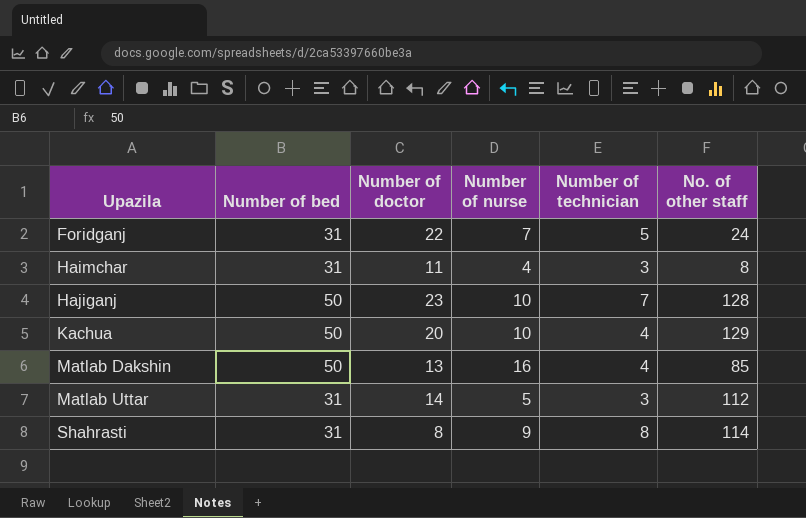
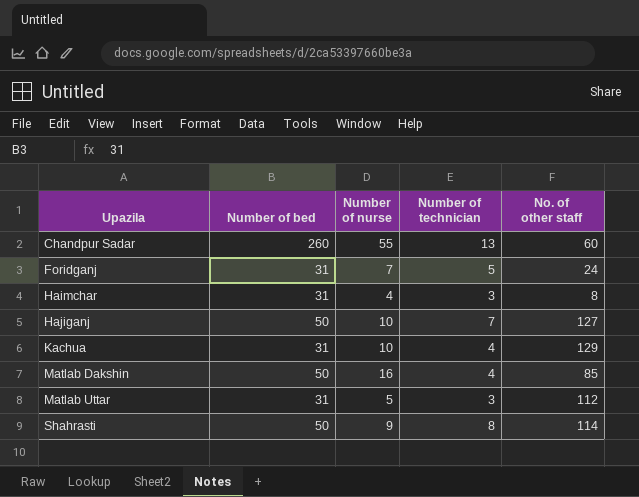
column Number of doctor | position: 3 -> none
row Chandpur Sadar: none -> 260 | 55 | 13 | 60
Hajiganj | No. of other staff: 128 -> 127
Kachua | Number of bed: 50 -> 31
Shahrasti | Number of bed: 31 -> 50

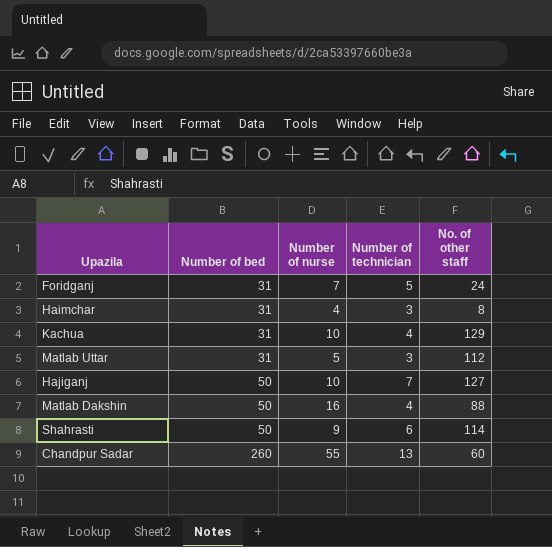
row order: Upazila ascending -> Number of bed ascending
Matlab Dakshin | No. of other staff: 85 -> 88
Shahrasti | Number of technician: 8 -> 6

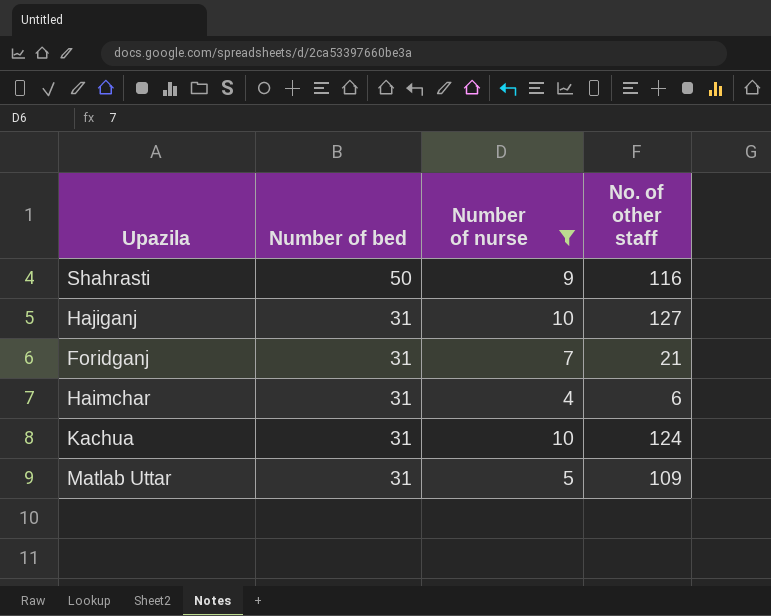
filter: none -> Number of nurse <= 10
row order: Number of bed ascending -> Number of bed descending
column Number of technician | position: 4 -> none
Shahrasti | No. of other staff: 114 -> 116
Hajiganj | Number of bed: 50 -> 31
Foridganj | No. of other staff: 24 -> 21
Haimchar | No. of other staff: 8 -> 6
Kachua | No. of other staff: 129 -> 124
Matlab Uttar | No. of other staff: 112 -> 109

